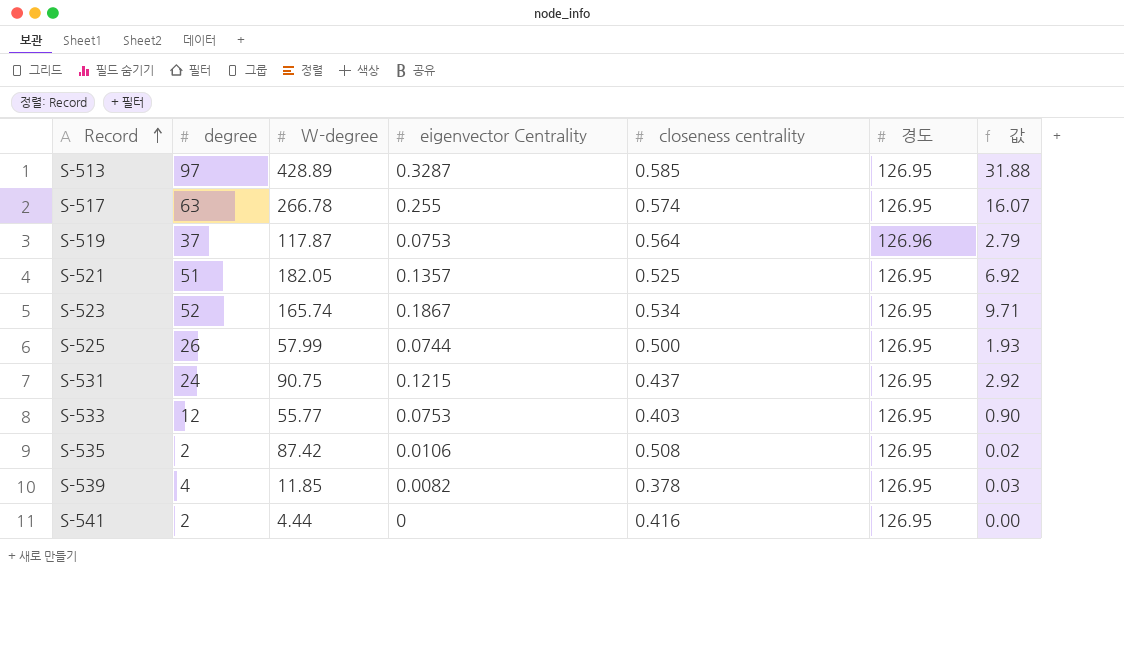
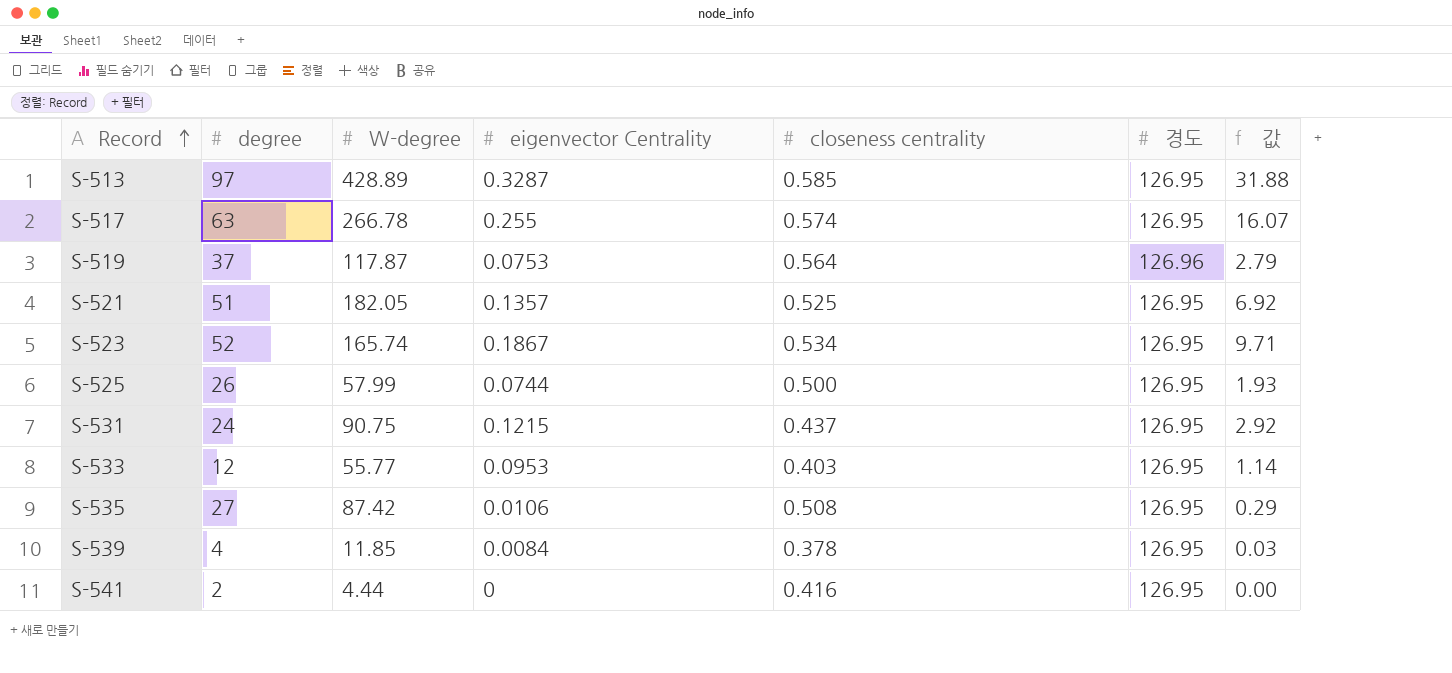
S-533 | eigenvector Centrality: 0.0753 -> 0.0953
S-533 | 값: 0.90 -> 1.14
S-535 | degree: 2 -> 27
S-535 | 값: 0.02 -> 0.29
S-539 | eigenvector Centrality: 0.0082 -> 0.0084

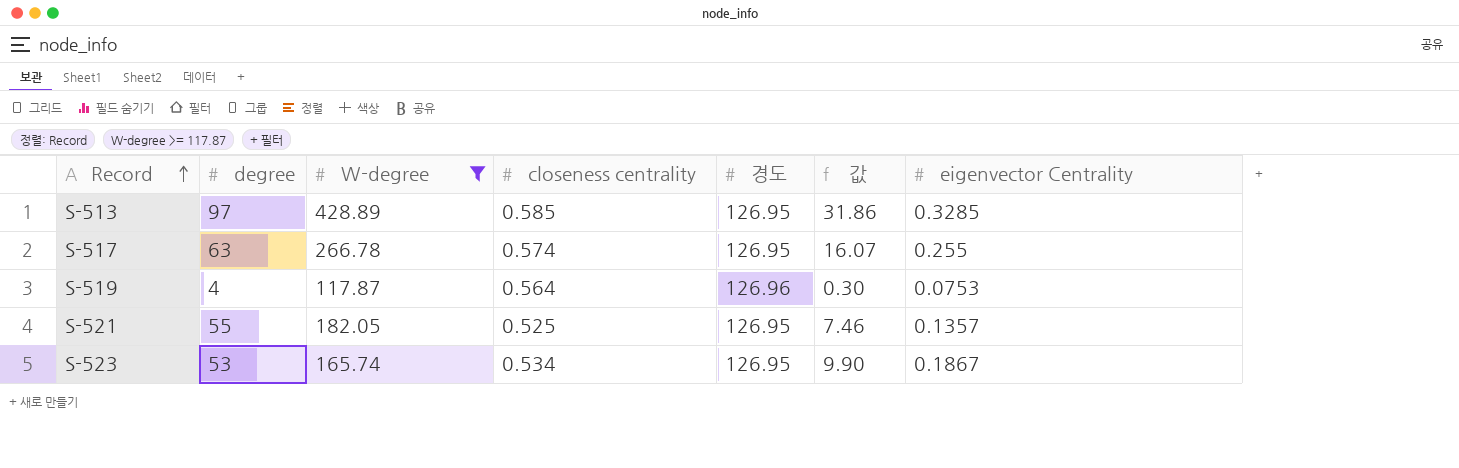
filter: none -> W-degree >= 117.87
column eigenvector Centrality | position: 4 -> 7
S-513 | 값: 31.88 -> 31.86
S-513 | eigenvector Centrality: 0.3287 -> 0.3285
S-519 | degree: 37 -> 4
S-519 | 값: 2.79 -> 0.30
S-521 | degree: 51 -> 55
S-521 | 값: 6.92 -> 7.46
S-523 | degree: 52 -> 53
S-523 | 값: 9.71 -> 9.90

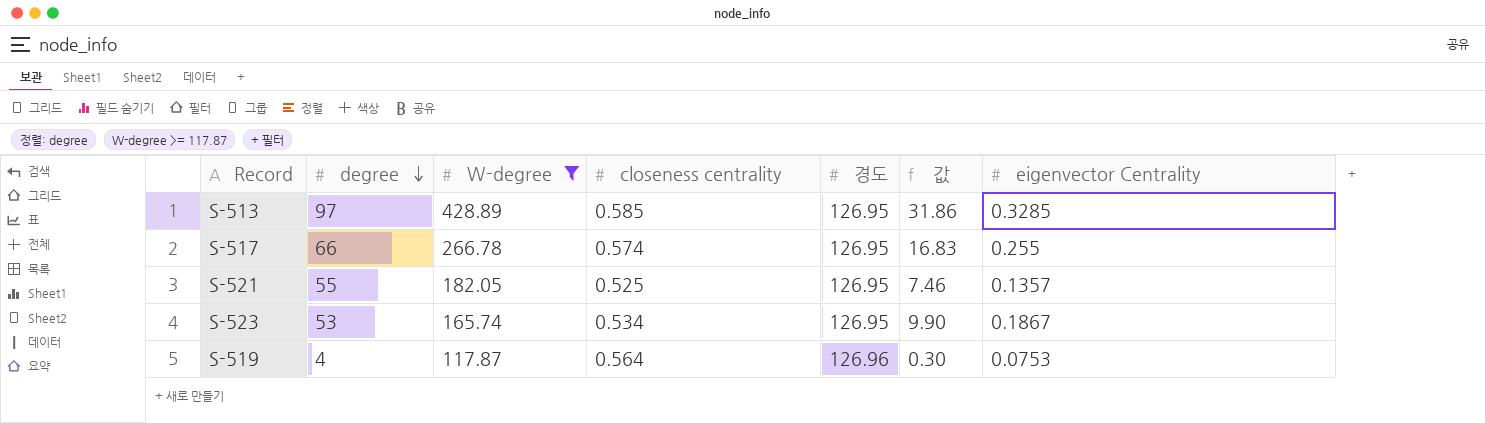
row order: Record ascending -> degree descending
S-517 | degree: 63 -> 66
S-517 | 값: 16.07 -> 16.83

